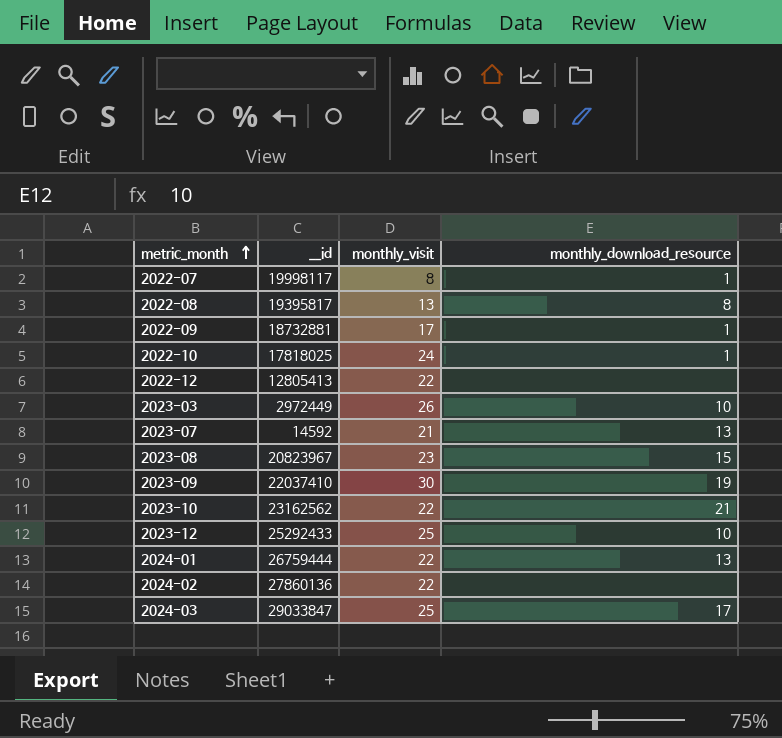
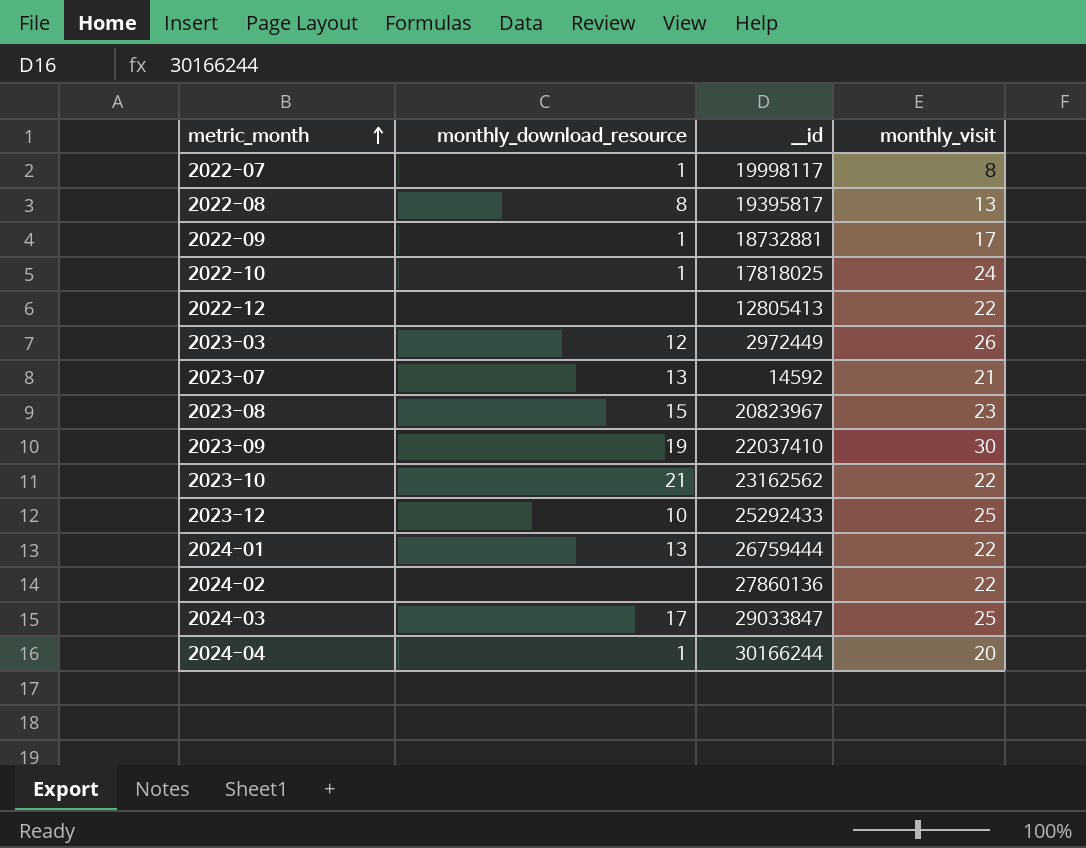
column monthly_download_resource | position: 4 -> 2
2023-03 | monthly_download_resource: 10 -> 12
row 2024-04: none -> 1 | 30166244 | 20

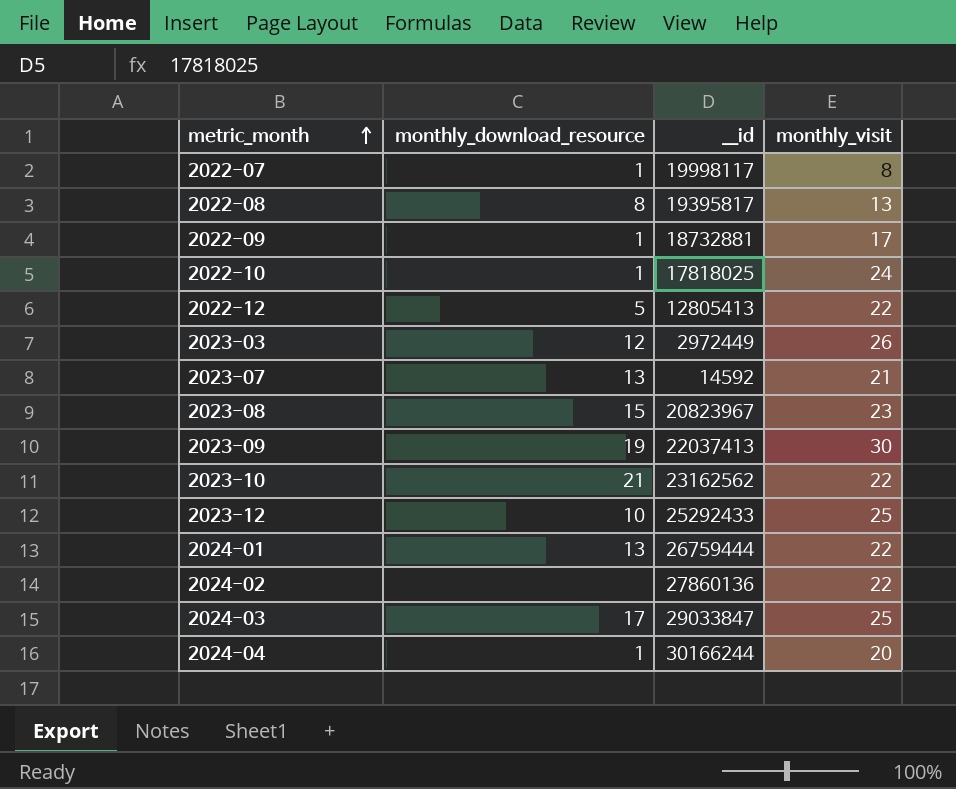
2022-12 | monthly_download_resource: none -> 5
2023-09 | __id: 22037410 -> 22037413

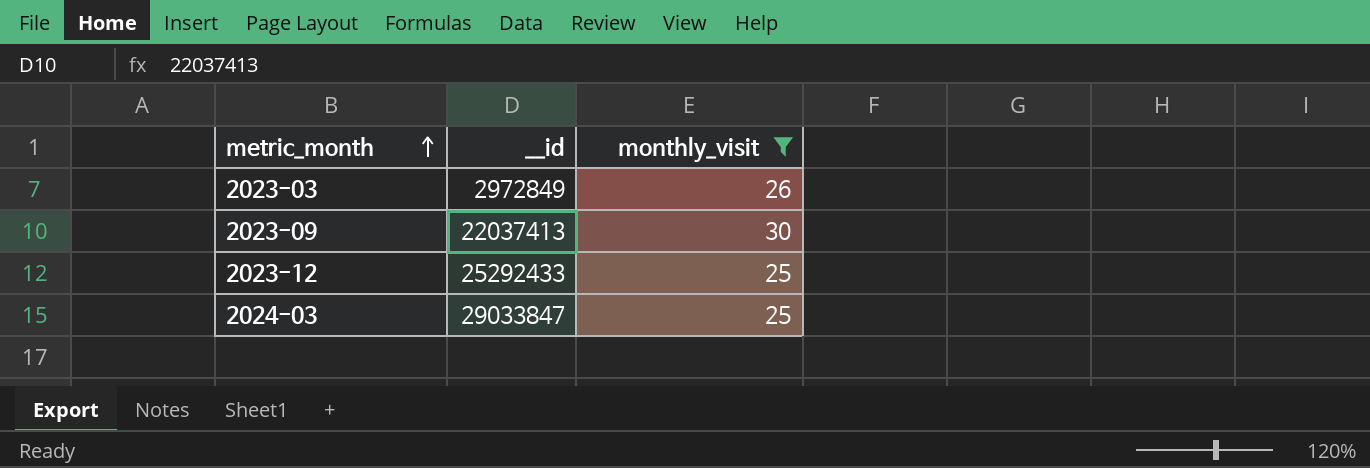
filter: none -> monthly_visit >= 25
column monthly_download_resource | position: 2 -> none
2023-03 | __id: 2972449 -> 2972849

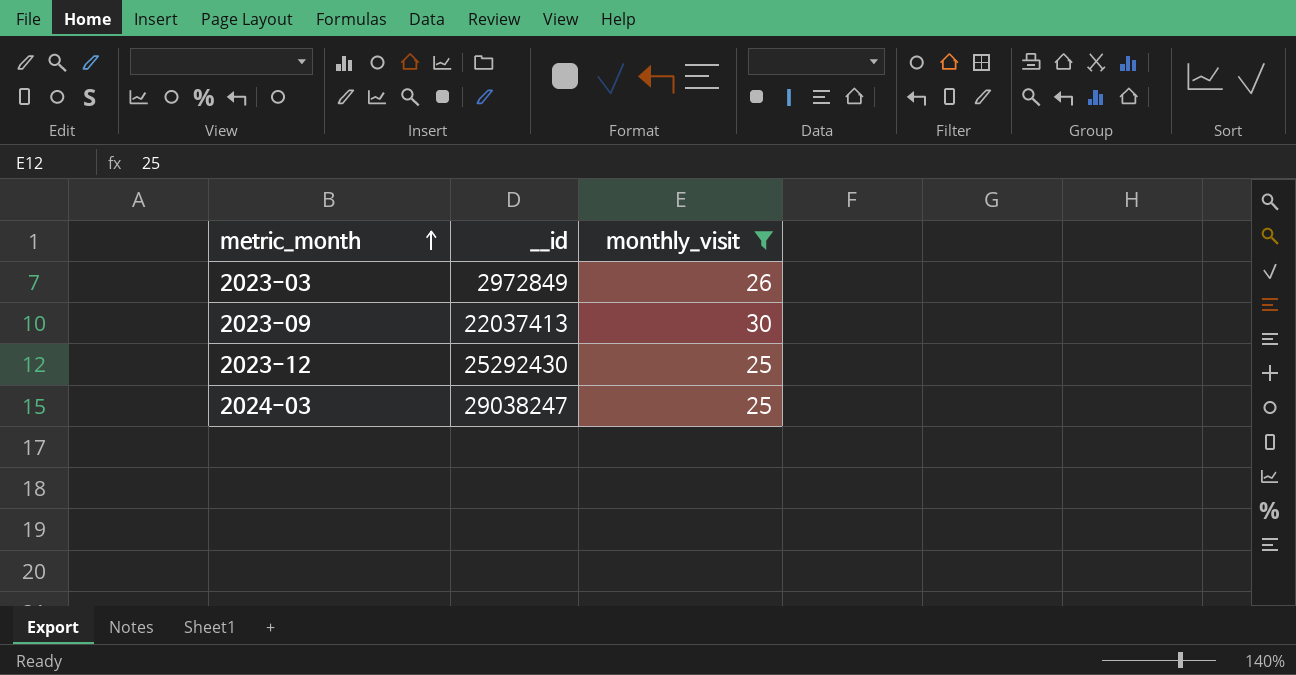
2023-12 | __id: 25292433 -> 25292430
2024-03 | __id: 29033847 -> 29038247

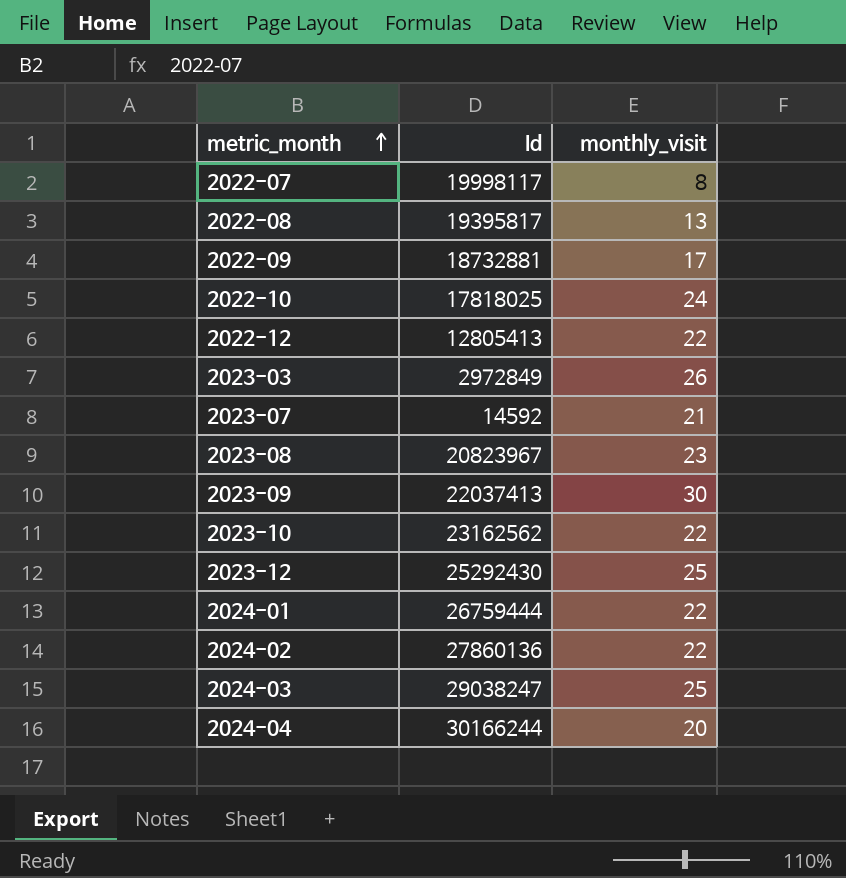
filter: monthly_visit >= 25 -> none
column name: __id -> Id

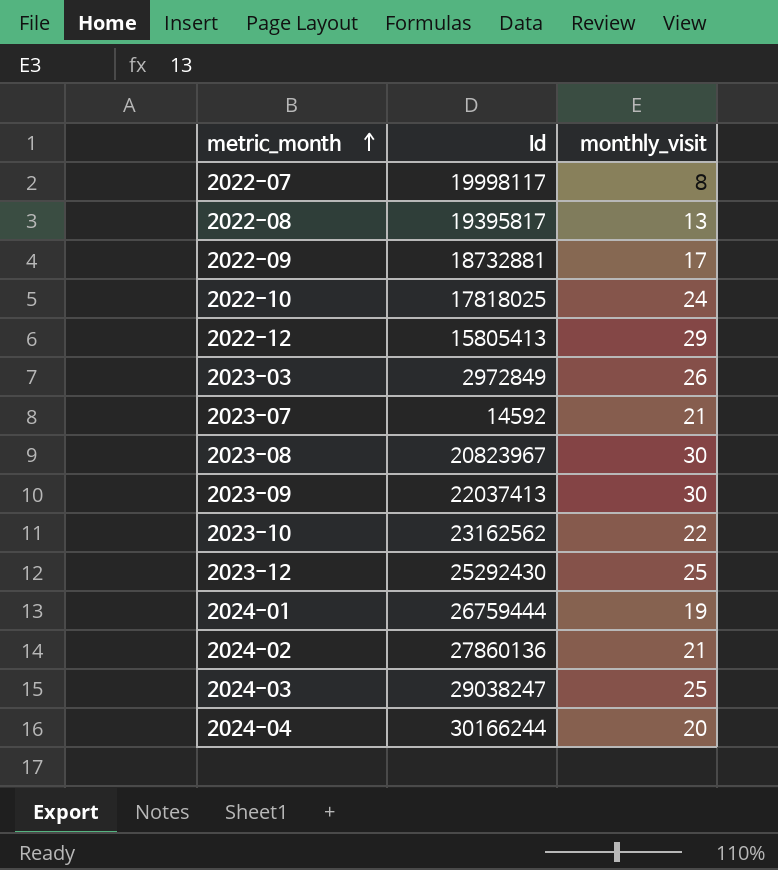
2022-12 | Id: 12805413 -> 15805413
2022-12 | monthly_visit: 22 -> 29
2023-08 | monthly_visit: 23 -> 30
2024-01 | monthly_visit: 22 -> 19
2024-02 | monthly_visit: 22 -> 21

